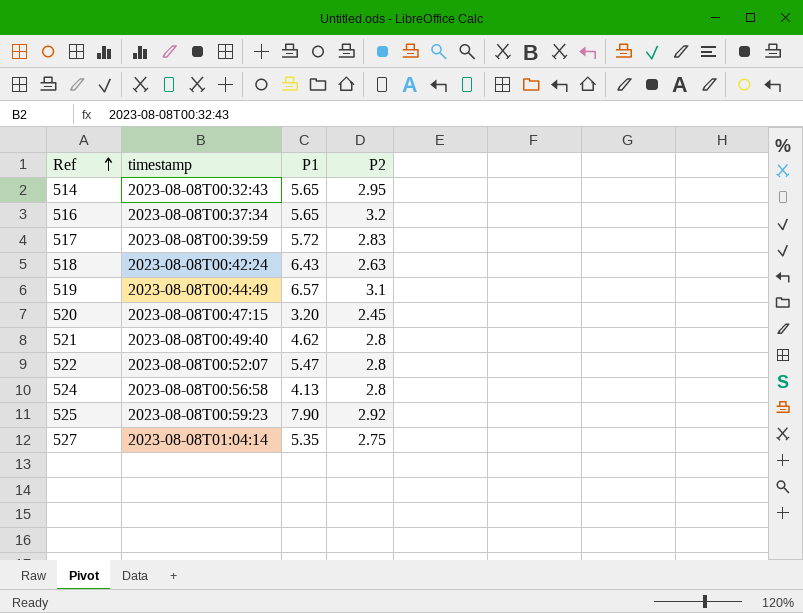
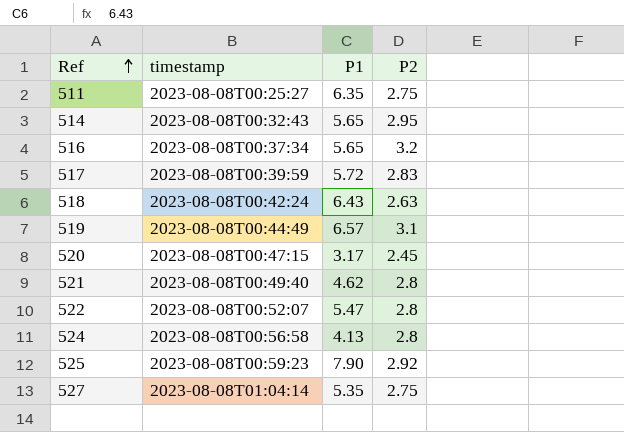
row 511: none -> 2023-08-08T00:25:27 | 6.35 | 2.75
520 | P1: 3.20 -> 3.17

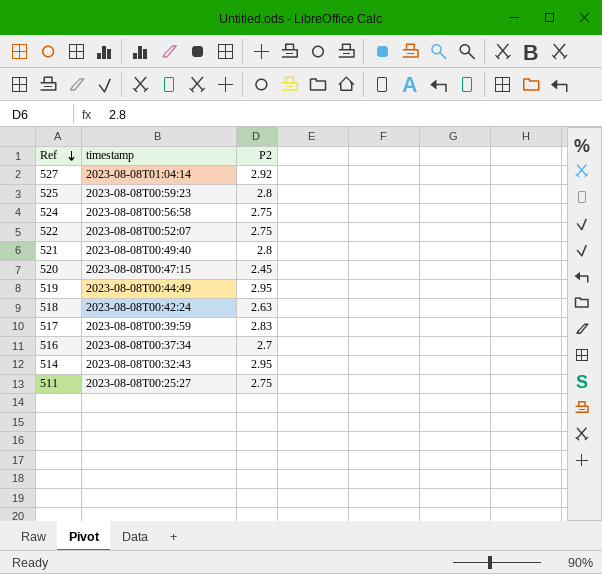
row order: Ref ascending -> Ref descending
column P1 | position: 3 -> none
527 | P2: 2.75 -> 2.92
525 | P2: 2.92 -> 2.8
524 | P2: 2.8 -> 2.75
522 | P2: 2.8 -> 2.75
519 | P2: 3.1 -> 2.95
516 | P2: 3.2 -> 2.7

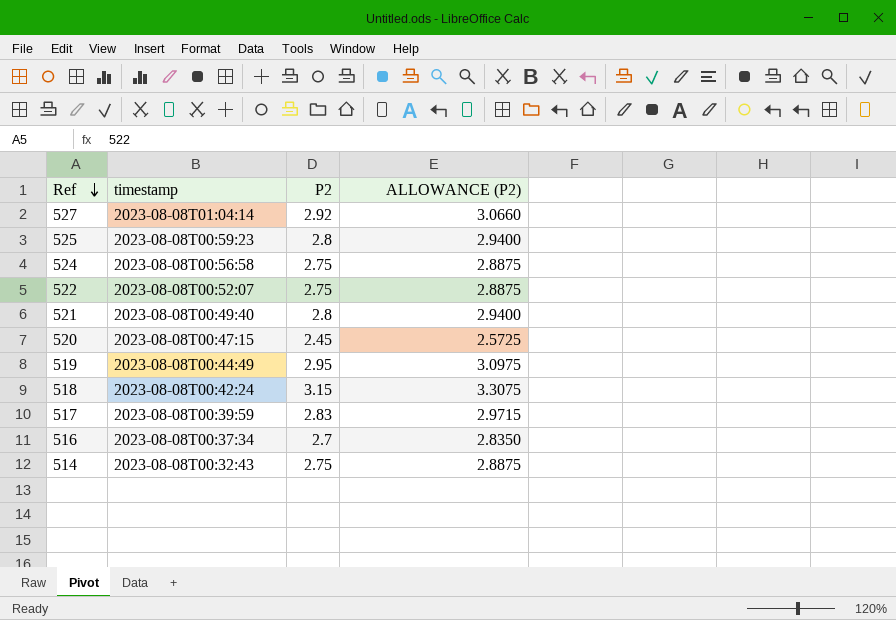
column ALLOWANCE (P2) | formula: none -> [P2] * 1.05
row 511: 2023-08-08T00:25:27 | 2.75 -> none
518 | P2: 2.63 -> 3.15
514 | P2: 2.95 -> 2.75

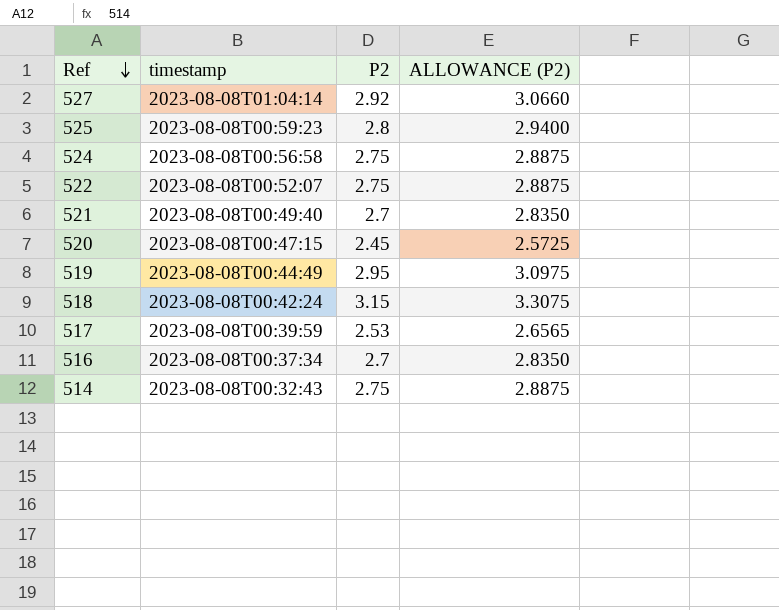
521 | P2: 2.8 -> 2.7
521 | ALLOWANCE (P2): 2.9400 -> 2.8350
517 | P2: 2.83 -> 2.53
517 | ALLOWANCE (P2): 2.9715 -> 2.6565

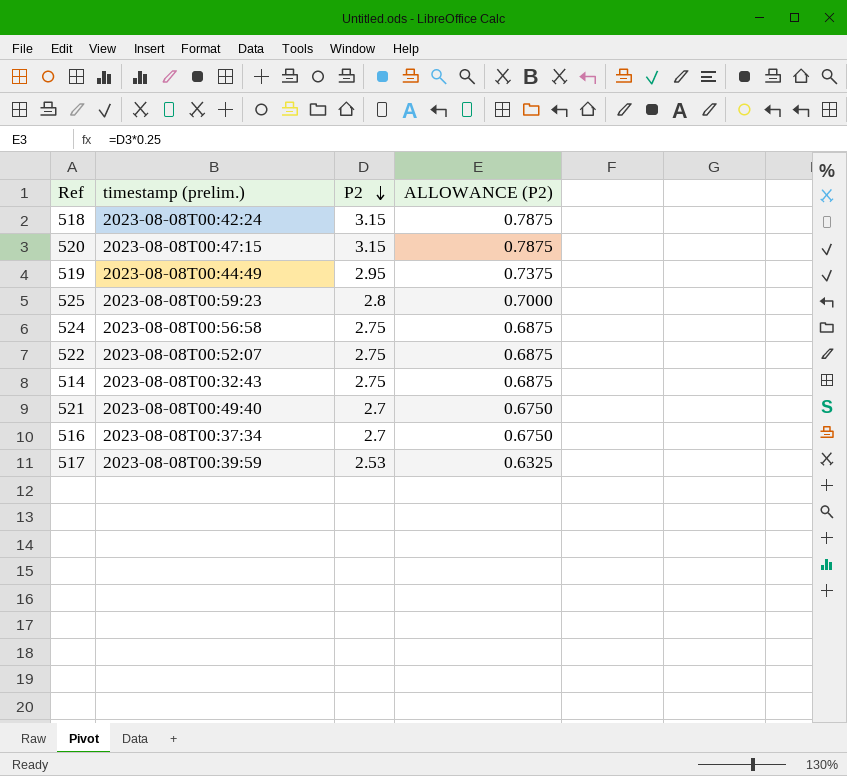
row order: Ref descending -> P2 descending
column name: timestamp -> timestamp (prelim.)
column ALLOWANCE (P2) | formula: [P2] * 1.05 -> [P2] * 0.25
row 527: 2023-08-08T01:04:14 | 2.92 | 3.0660 -> none
520 | P2: 2.45 -> 3.15

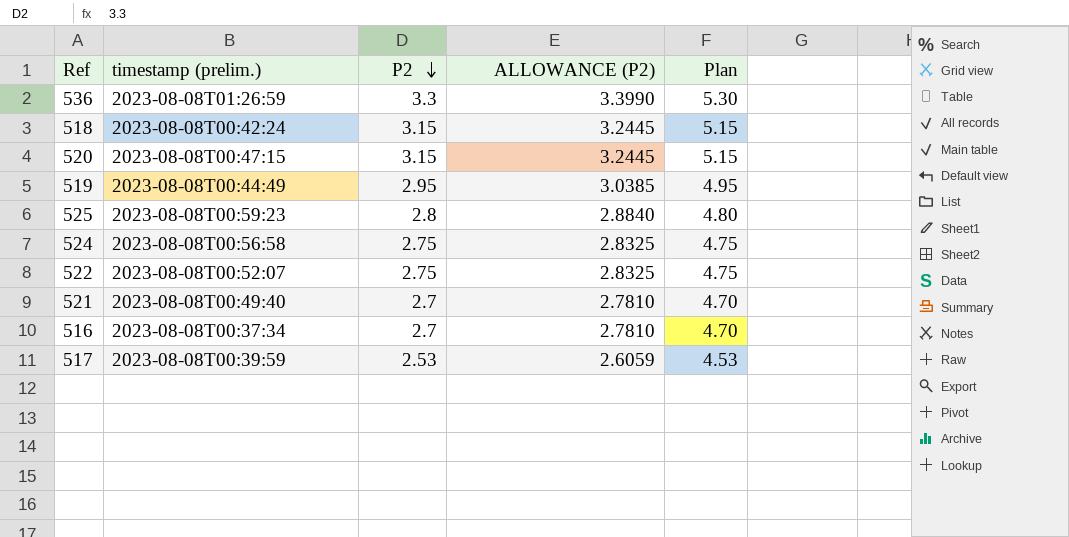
column ALLOWANCE (P2) | formula: [P2] * 0.25 -> [P2] * 1.03
column Plan | formula: none -> [P2] + 2
row 514: 2023-08-08T00:32:43 | 2.75 | 0.6875 -> none
row 536: none -> 2023-08-08T01:26:59 | 3.3 | 3.3990 | 5.30

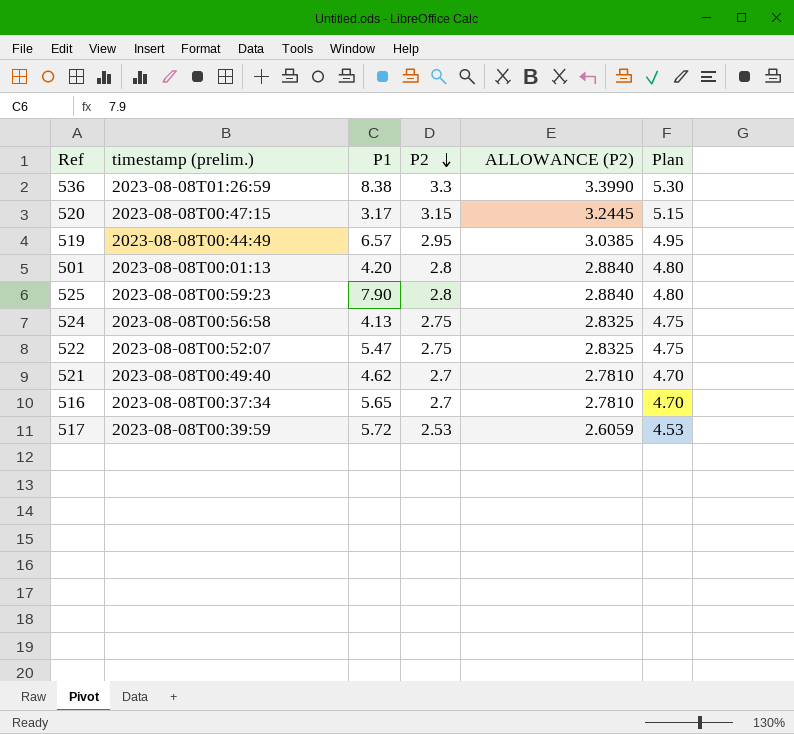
column P1 | position: none -> 3
row 518: 2023-08-08T00:42:24 | 3.15 | 3.2445 | 5.15 -> none
row 501: none -> 2023-08-08T00:01:13 | 4.20 | 2.8 | 2.8840 | 4.80

